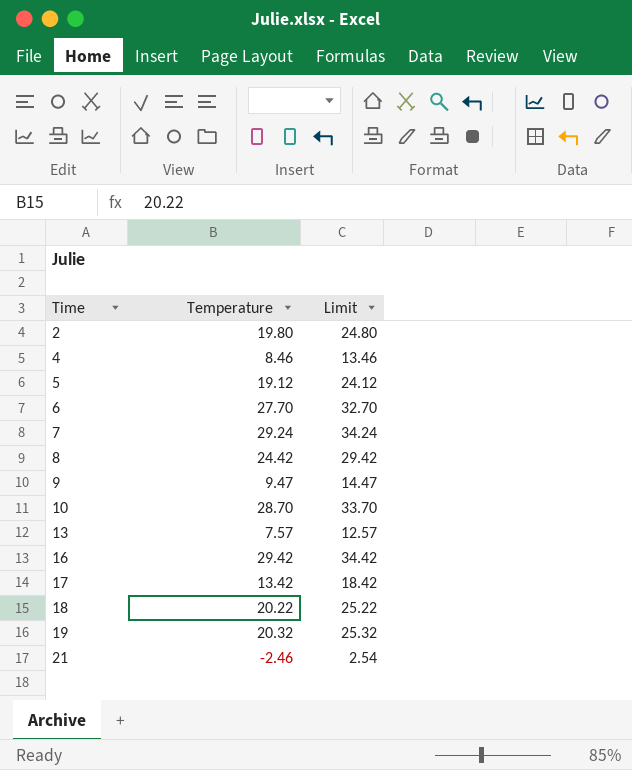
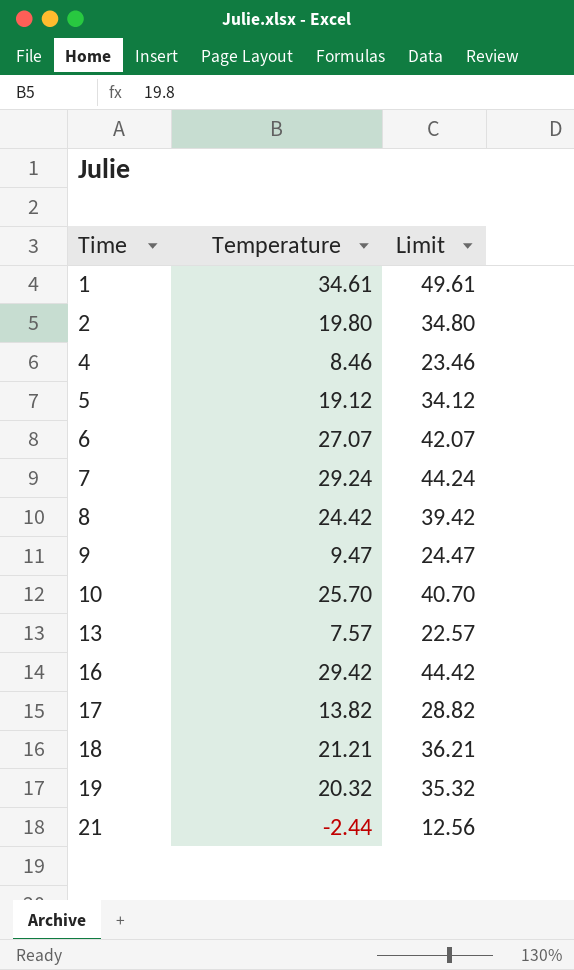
column Limit | formula: [Temperature] + 5 -> [Temperature] + 15
row 1: none -> 34.61 | 49.61
6 | Temperature: 27.70 -> 27.07
10 | Temperature: 28.70 -> 25.70
17 | Temperature: 13.42 -> 13.82
18 | Temperature: 20.22 -> 21.21
21 | Temperature: -2.46 -> -2.44

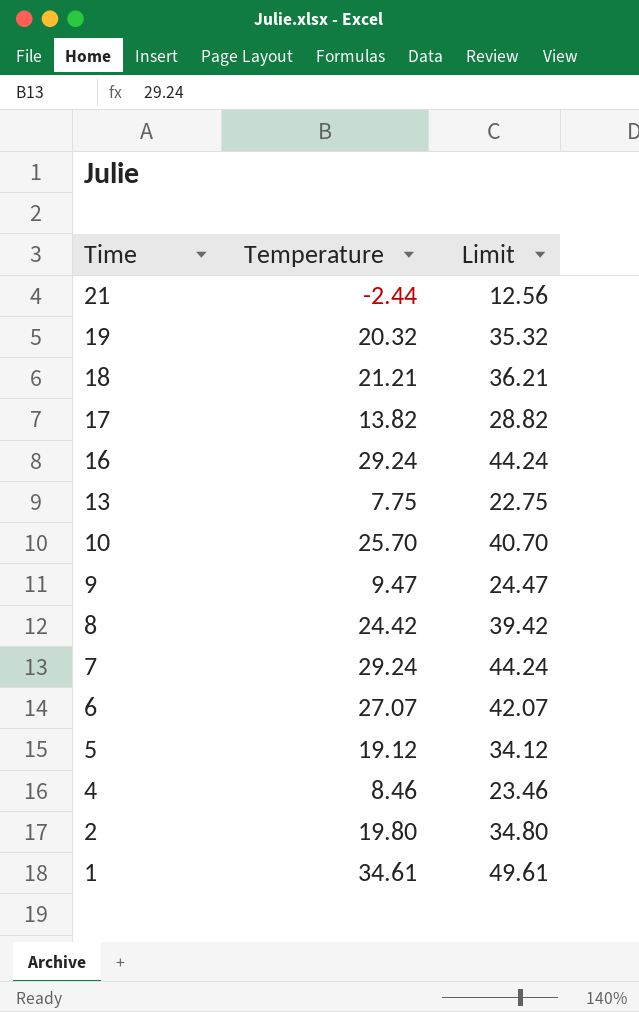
row order: Time ascending -> Time descending
16 | Temperature: 29.42 -> 29.24
16 | Limit: 44.42 -> 44.24
13 | Temperature: 7.57 -> 7.75
13 | Limit: 22.57 -> 22.75

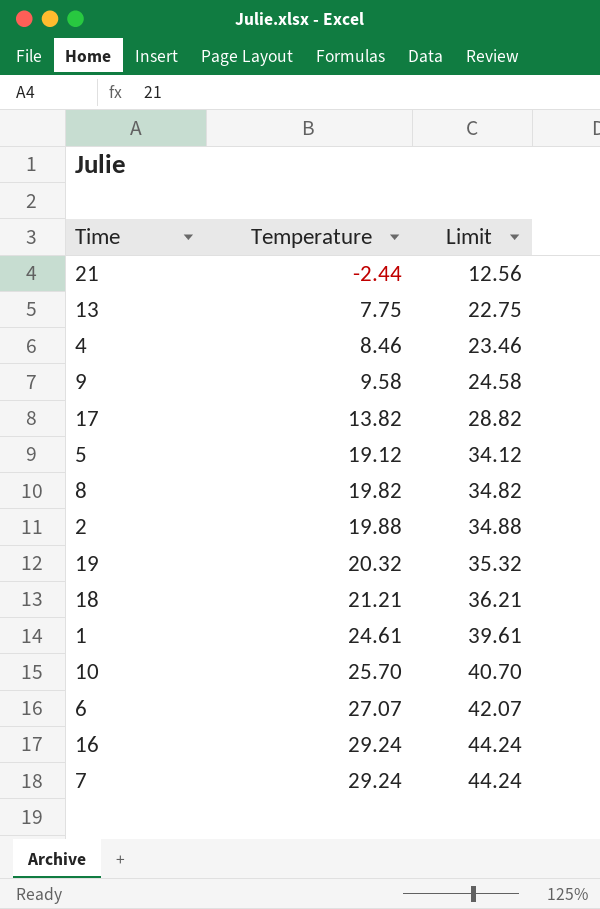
row order: Time descending -> Temperature ascending
9 | Temperature: 9.47 -> 9.58
9 | Limit: 24.47 -> 24.58
8 | Temperature: 24.42 -> 19.82
8 | Limit: 39.42 -> 34.82
2 | Temperature: 19.80 -> 19.88
2 | Limit: 34.80 -> 34.88
1 | Temperature: 34.61 -> 24.61
1 | Limit: 49.61 -> 39.61

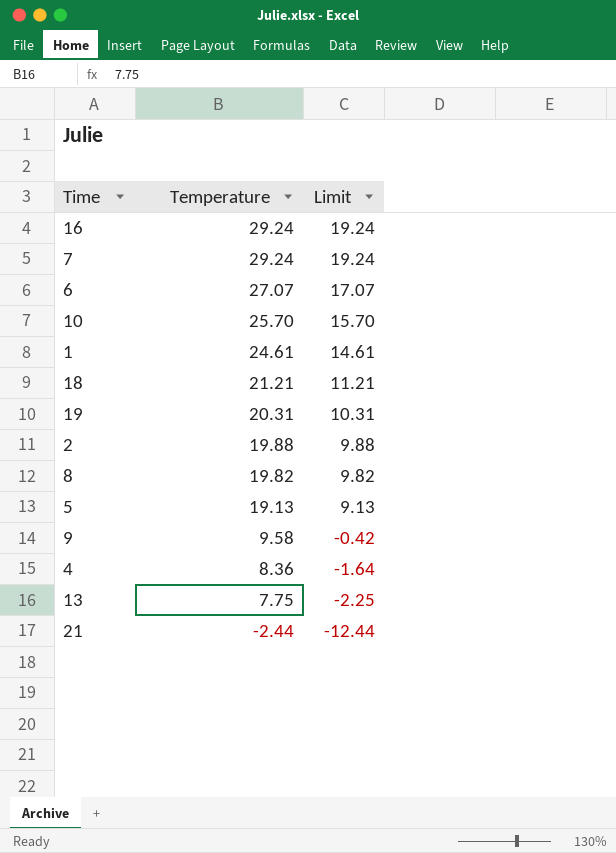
row order: Temperature ascending -> Temperature descending
column Limit | formula: [Temperature] + 15 -> [Temperature] - 10
row 17: 13.82 | 28.82 -> none
19 | Temperature: 20.32 -> 20.31
5 | Temperature: 19.12 -> 19.13
4 | Temperature: 8.46 -> 8.36

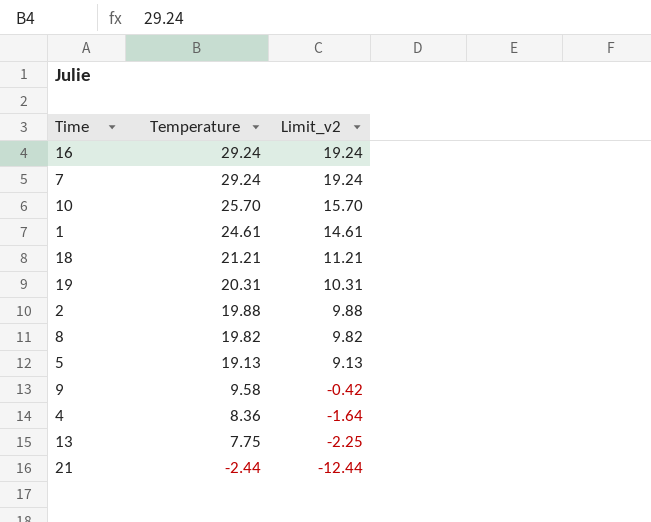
column name: Limit -> Limit_v2
row 6: 27.07 | 17.07 -> none

